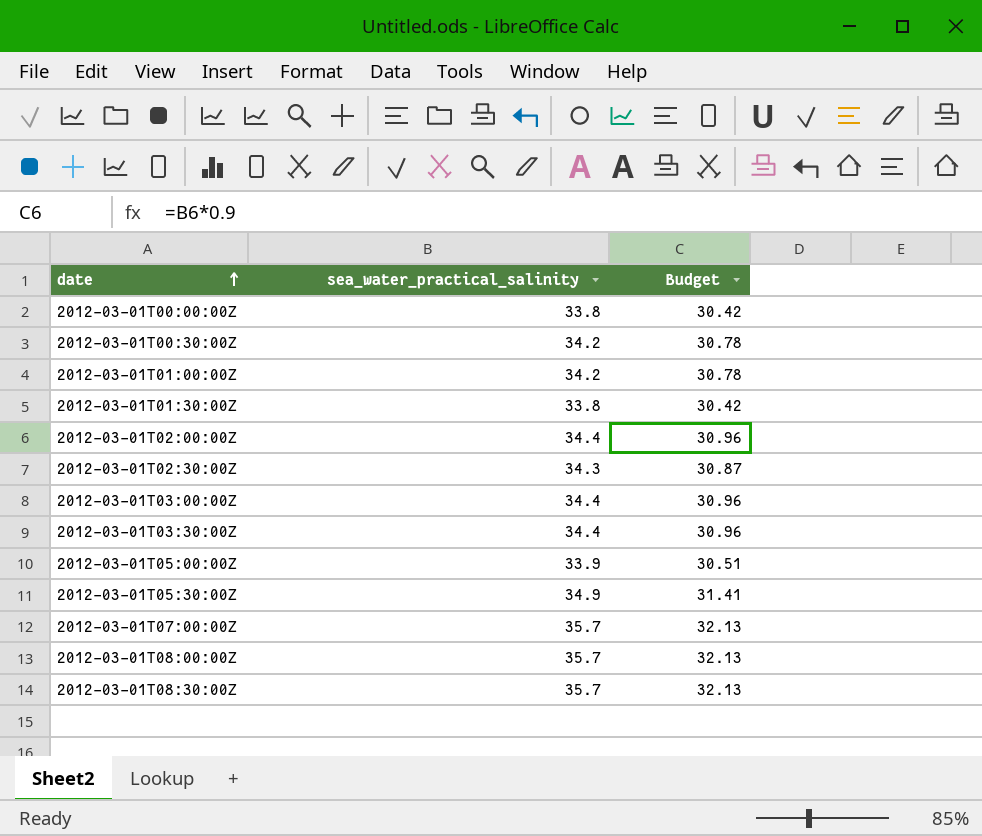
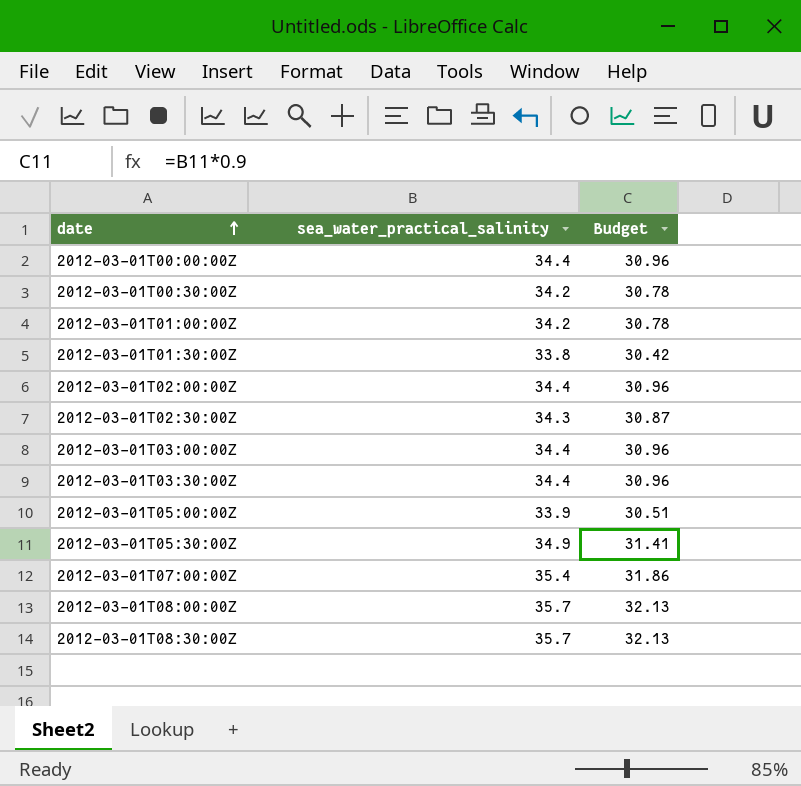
2012-03-01T00:00:00Z | sea_water_practical_salinity: 33.8 -> 34.4
2012-03-01T00:00:00Z | Budget: 30.42 -> 30.96
2012-03-01T07:00:00Z | sea_water_practical_salinity: 35.7 -> 35.4
2012-03-01T07:00:00Z | Budget: 32.13 -> 31.86

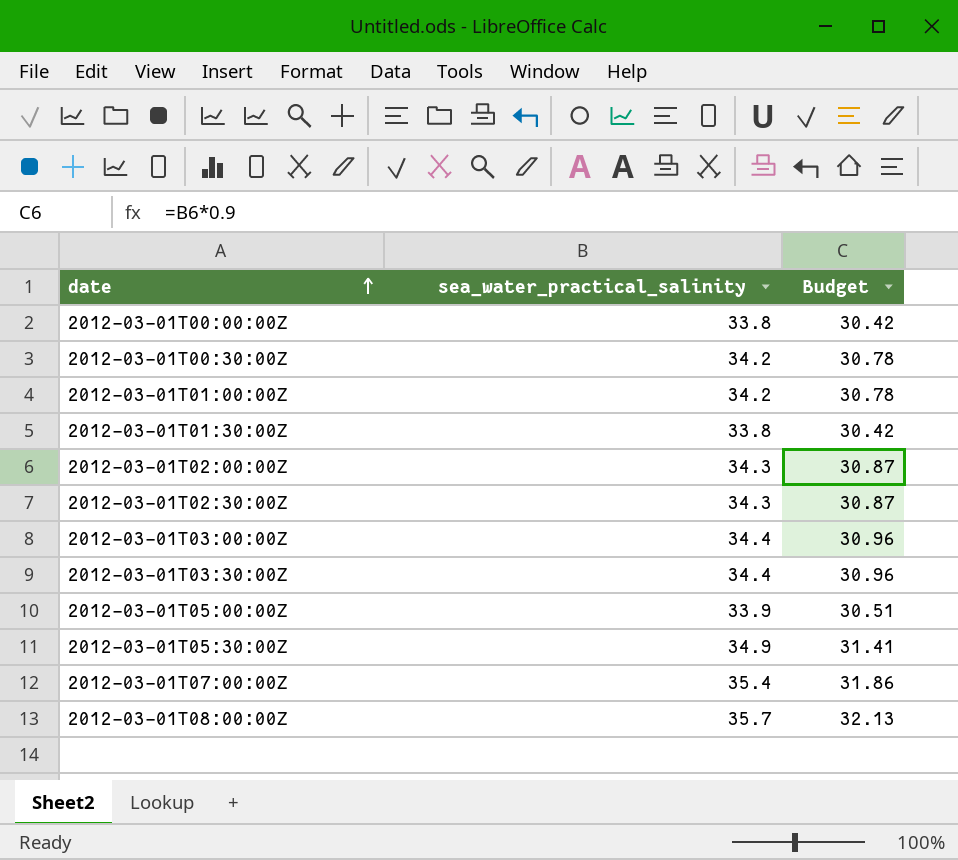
row 2012-03-01T08:30:00Z: 35.7 | 32.13 -> none
2012-03-01T00:00:00Z | sea_water_practical_salinity: 34.4 -> 33.8
2012-03-01T00:00:00Z | Budget: 30.96 -> 30.42
2012-03-01T02:00:00Z | sea_water_practical_salinity: 34.4 -> 34.3
2012-03-01T02:00:00Z | Budget: 30.96 -> 30.87

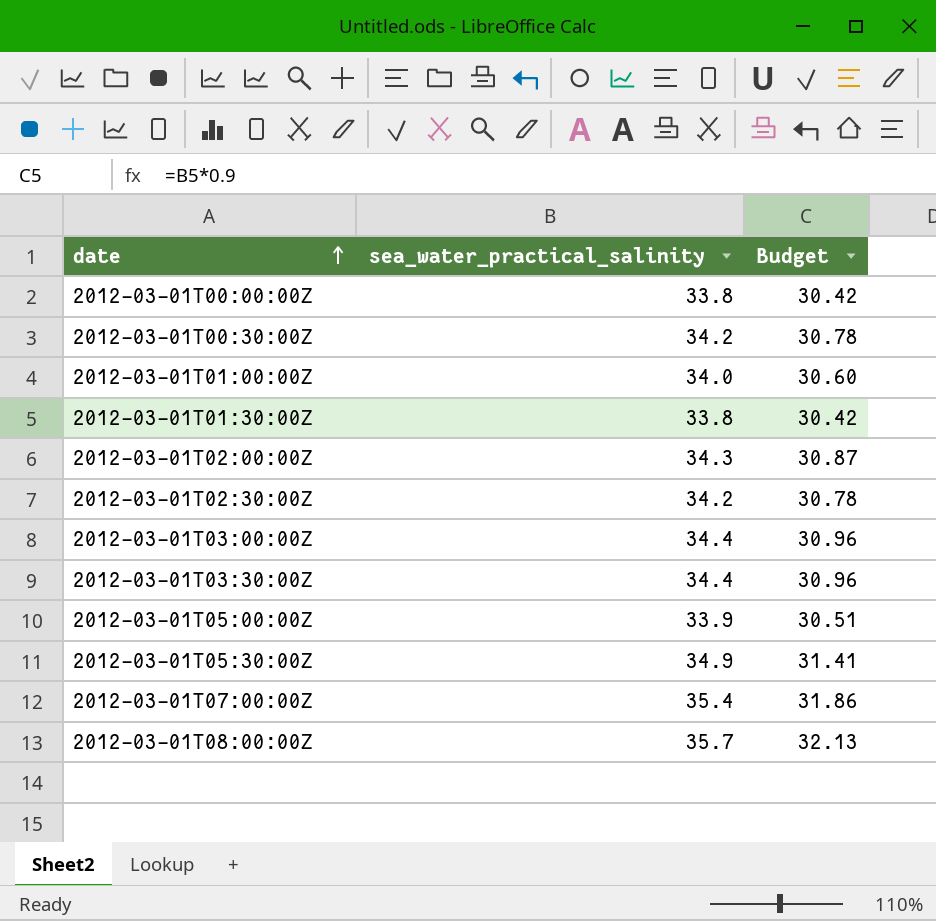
2012-03-01T01:00:00Z | sea_water_practical_salinity: 34.2 -> 34.0
2012-03-01T01:00:00Z | Budget: 30.78 -> 30.60
2012-03-01T02:30:00Z | sea_water_practical_salinity: 34.3 -> 34.2
2012-03-01T02:30:00Z | Budget: 30.87 -> 30.78

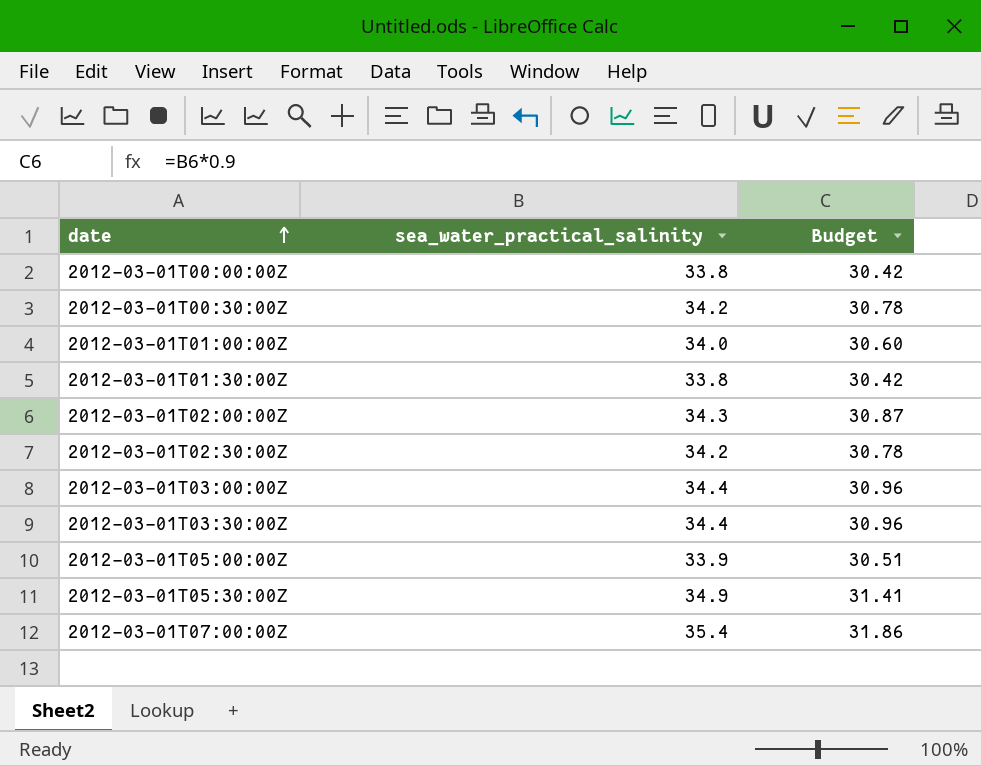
row 2012-03-01T08:00:00Z: 35.7 | 32.13 -> none

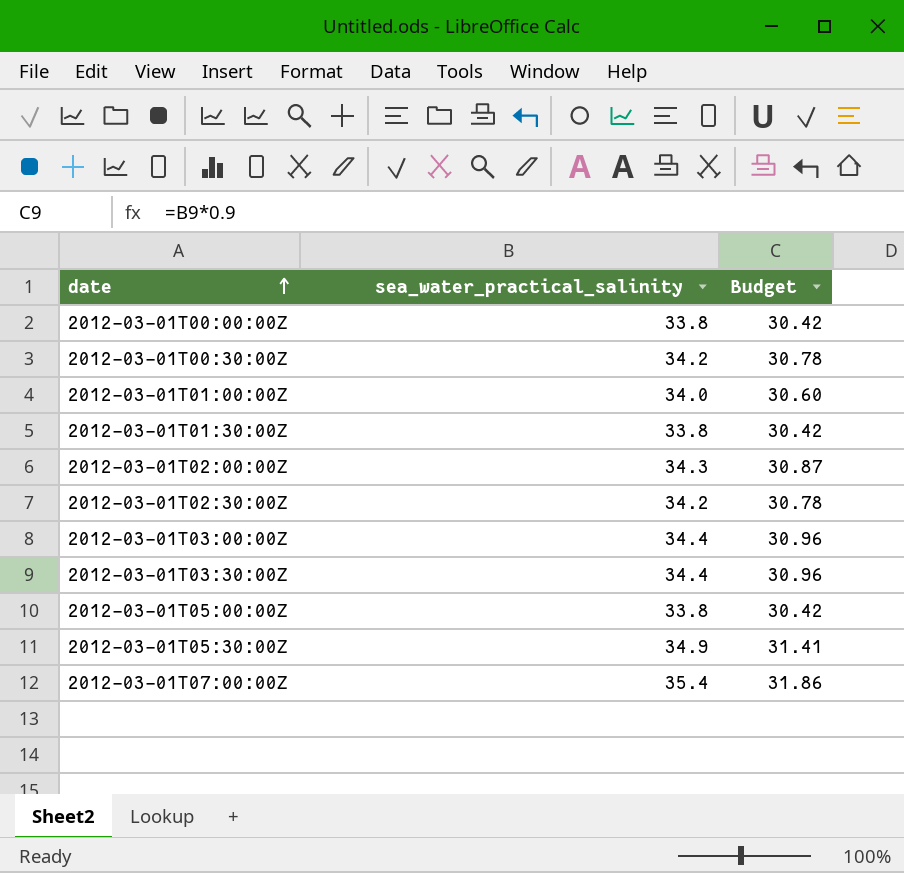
2012-03-01T05:00:00Z | sea_water_practical_salinity: 33.9 -> 33.8
2012-03-01T05:00:00Z | Budget: 30.51 -> 30.42

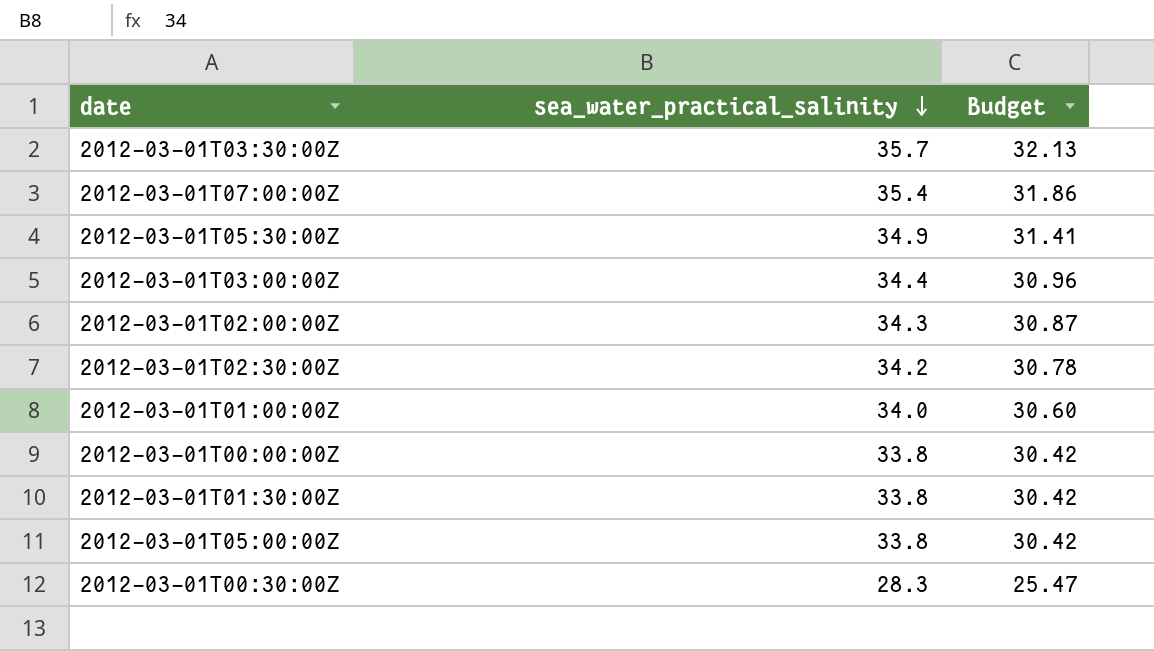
row order: date ascending -> sea_water_practical_salinity descending
2012-03-01T03:30:00Z | sea_water_practical_salinity: 34.4 -> 35.7
2012-03-01T03:30:00Z | Budget: 30.96 -> 32.13
2012-03-01T00:30:00Z | sea_water_practical_salinity: 34.2 -> 28.3
2012-03-01T00:30:00Z | Budget: 30.78 -> 25.47

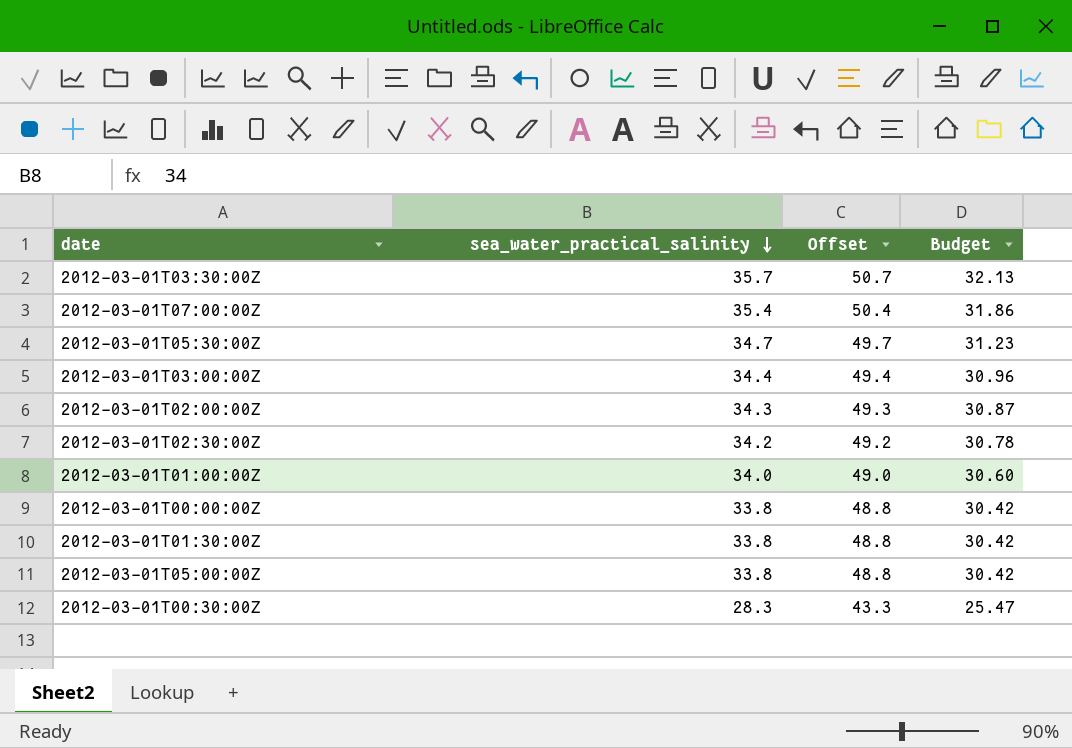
column Offset | formula: none -> [sea_water_practical_salinity] + 15
2012-03-01T05:30:00Z | sea_water_practical_salinity: 34.9 -> 34.7
2012-03-01T05:30:00Z | Budget: 31.41 -> 31.23

